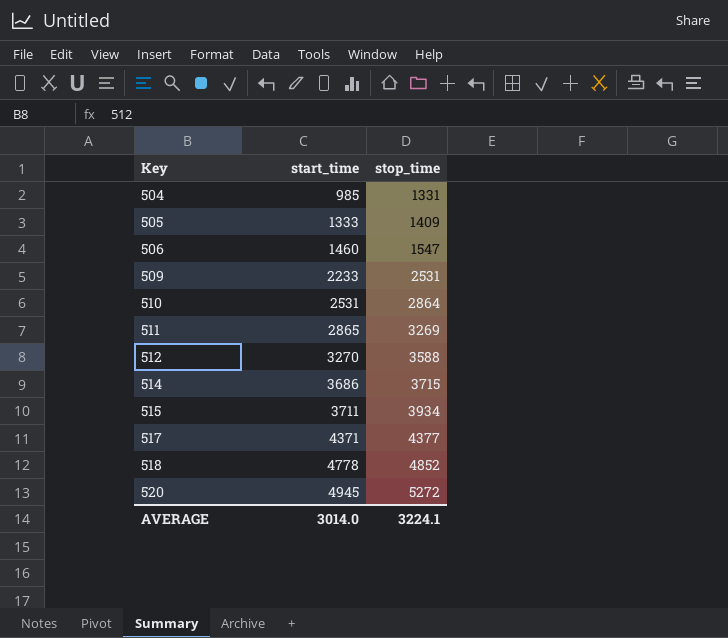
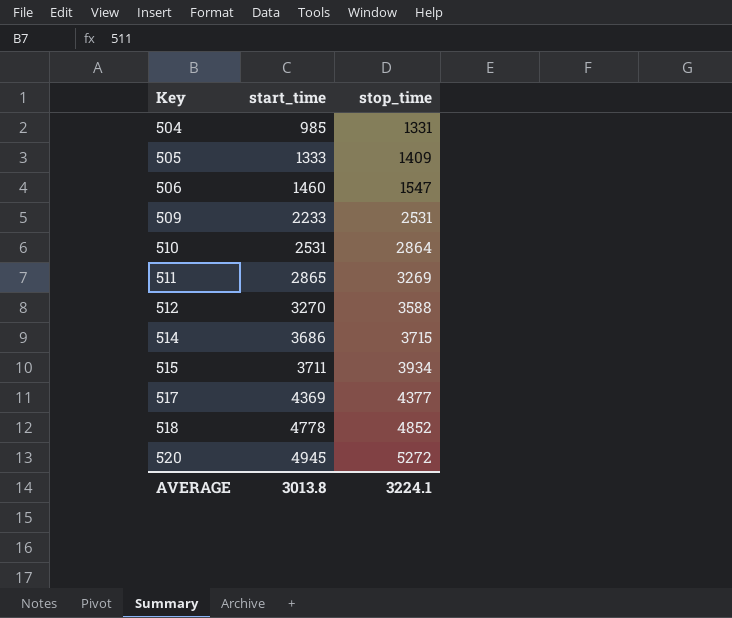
517 | start_time: 4371 -> 4369
AVERAGE | start_time: 3014.0 -> 3013.8

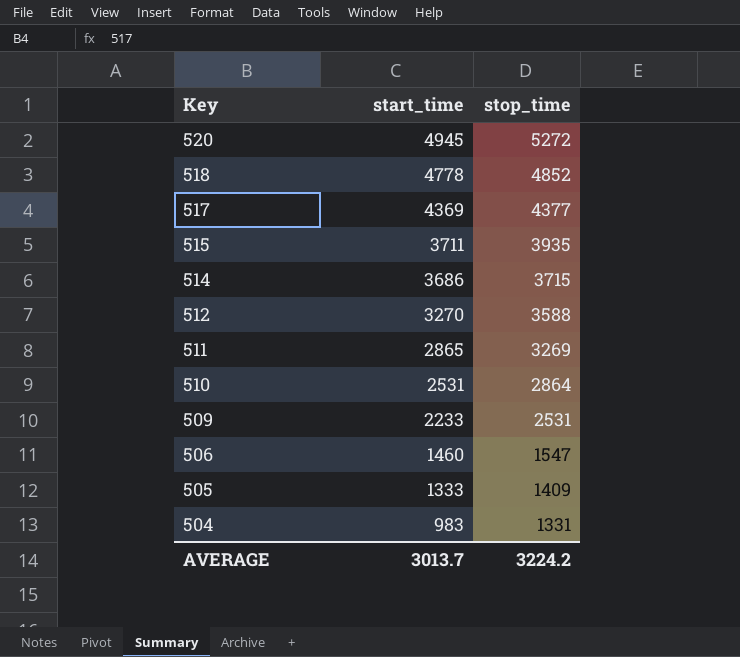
row order: Key ascending -> Key descending
515 | stop_time: 3934 -> 3935
504 | start_time: 985 -> 983
AVERAGE | start_time: 3013.8 -> 3013.7
AVERAGE | stop_time: 3224.1 -> 3224.2

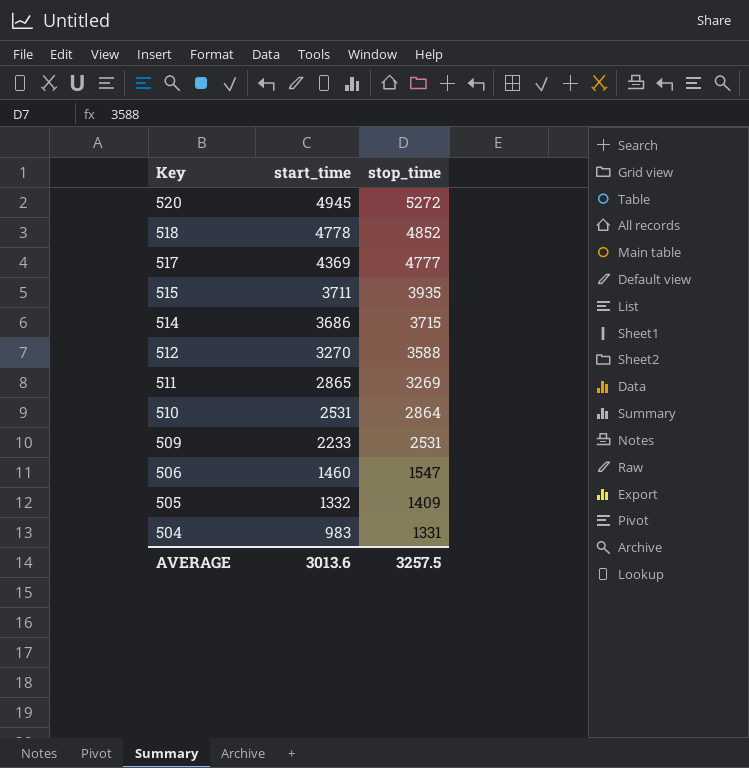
517 | stop_time: 4377 -> 4777
505 | start_time: 1333 -> 1332
AVERAGE | start_time: 3013.7 -> 3013.6
AVERAGE | stop_time: 3224.2 -> 3257.5

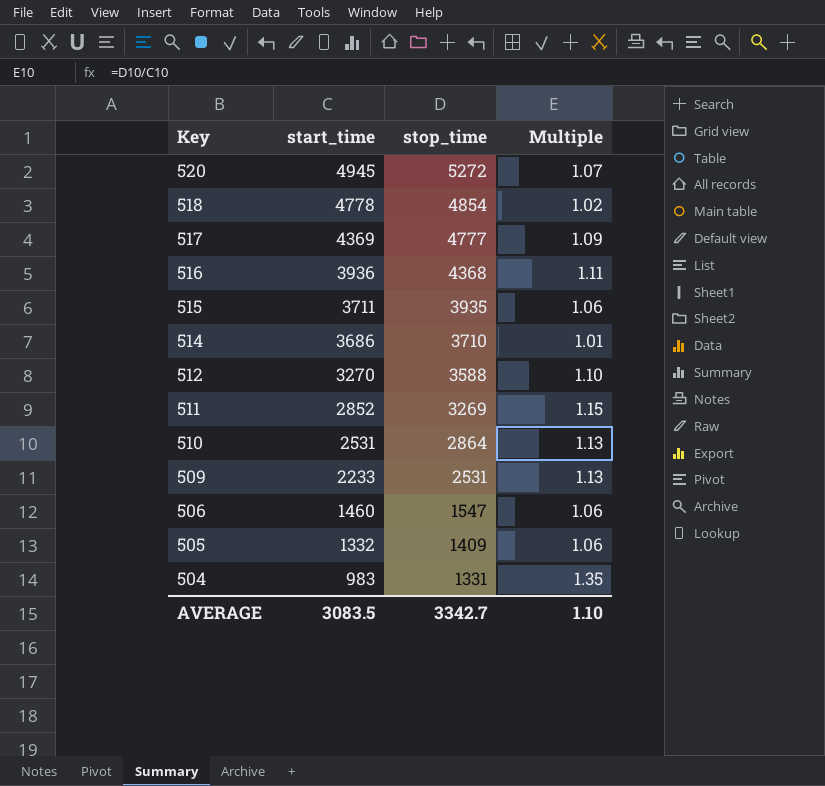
column Multiple | formula: none -> [stop_time] / [start_time]
518 | stop_time: 4852 -> 4854
row 516: none -> 3936 | 4368 | 1.11
514 | stop_time: 3715 -> 3710
511 | start_time: 2865 -> 2852
AVERAGE | start_time: 3013.6 -> 3083.5
AVERAGE | stop_time: 3257.5 -> 3342.7

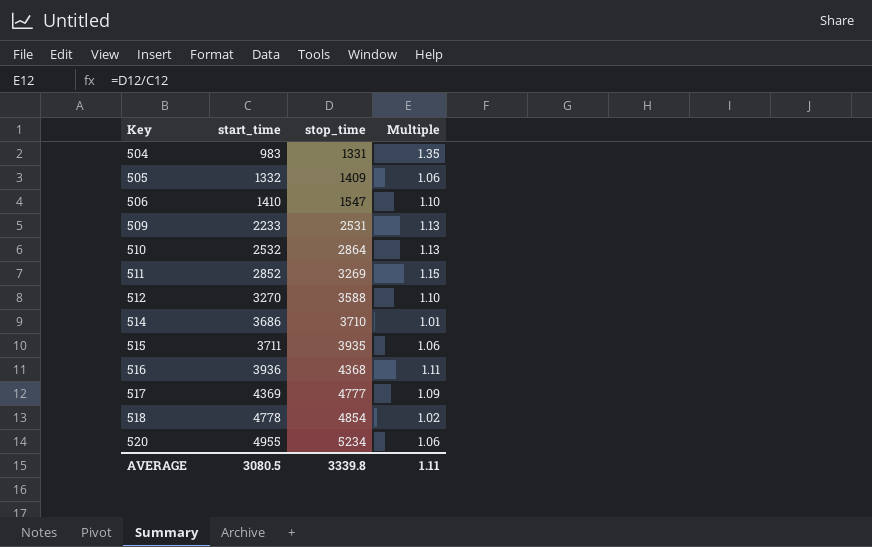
row order: Key descending -> Key ascending
506 | start_time: 1460 -> 1410
506 | Multiple: 1.06 -> 1.10
510 | start_time: 2531 -> 2532
520 | start_time: 4945 -> 4955
520 | stop_time: 5272 -> 5234
520 | Multiple: 1.07 -> 1.06
AVERAGE | start_time: 3083.5 -> 3080.5
AVERAGE | stop_time: 3342.7 -> 3339.8
AVERAGE | Multiple: 1.10 -> 1.11

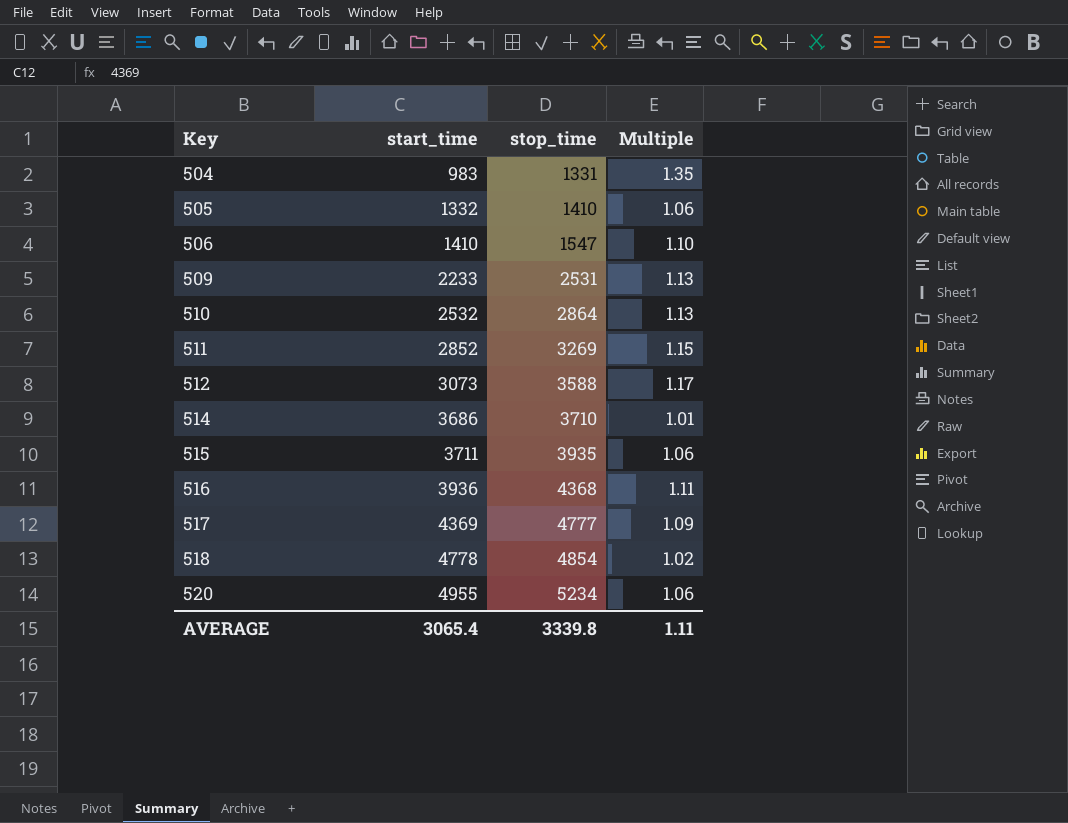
505 | stop_time: 1409 -> 1410
512 | start_time: 3270 -> 3073
512 | Multiple: 1.10 -> 1.17
AVERAGE | start_time: 3080.5 -> 3065.4

